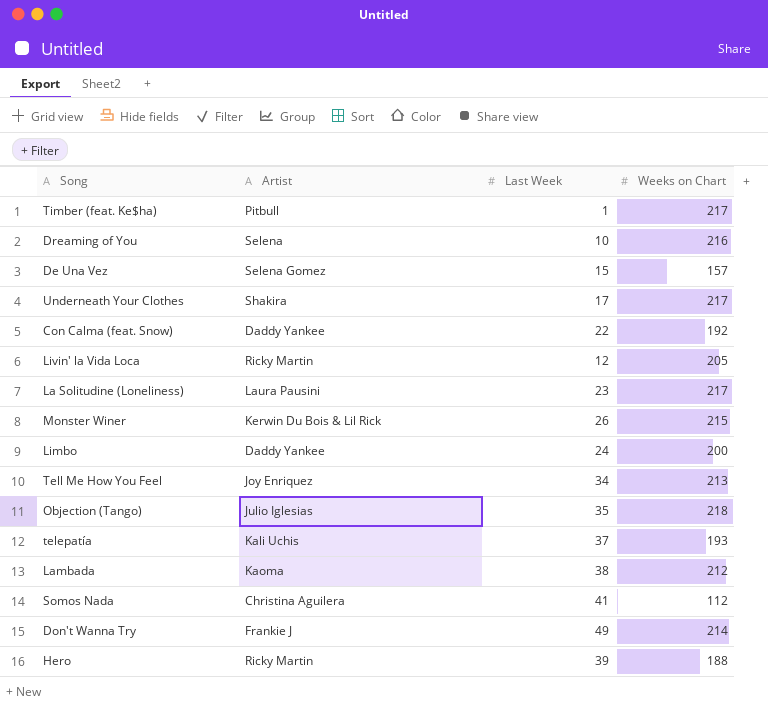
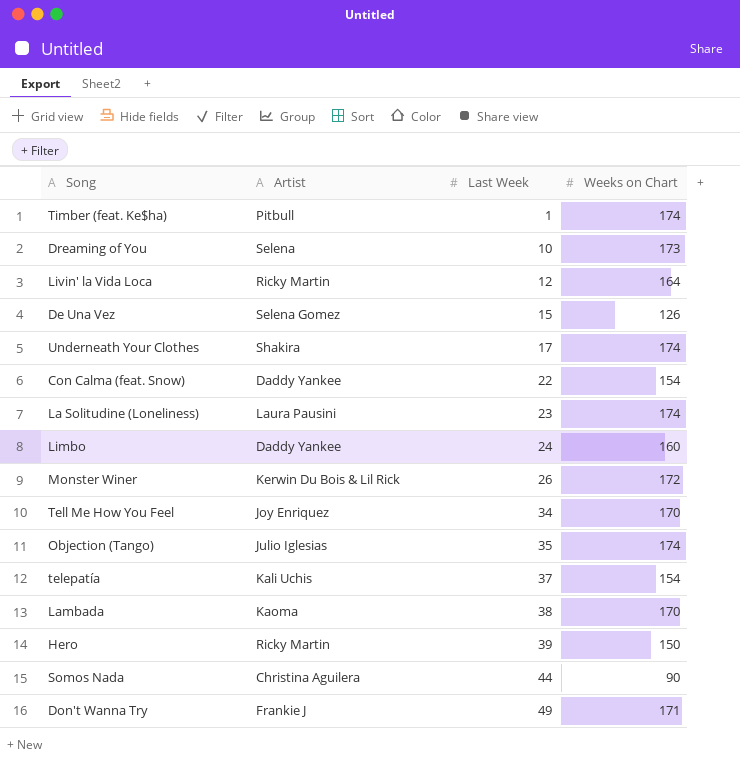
row order: none -> Last Week ascending
Timber (feat. Ke$ha) | Weeks on Chart: 217 -> 174
Dreaming of You | Weeks on Chart: 216 -> 173
Livin' la Vida Loca | Weeks on Chart: 205 -> 164
De Una Vez | Weeks on Chart: 157 -> 126
Underneath Your Clothes | Weeks on Chart: 217 -> 174
Con Calma (feat. Snow) | Weeks on Chart: 192 -> 154
La Solitudine (Loneliness) | Weeks on Chart: 217 -> 174
Limbo | Weeks on Chart: 200 -> 160
Monster Winer | Weeks on Chart: 215 -> 172
Tell Me How You Feel | Weeks on Chart: 213 -> 170
Objection (Tango) | Weeks on Chart: 218 -> 174
telepatía | Weeks on Chart: 193 -> 154
Lambada | Weeks on Chart: 212 -> 170
Hero | Weeks on Chart: 188 -> 150
Somos Nada | Last Week: 41 -> 44
Somos Nada | Weeks on Chart: 112 -> 90
Don't Wanna Try | Weeks on Chart: 214 -> 171

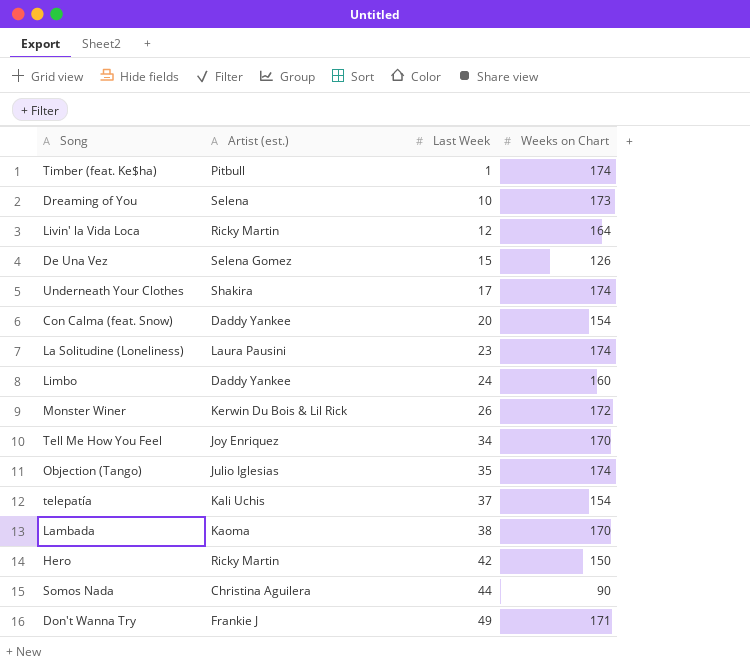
column name: Artist -> Artist (est.)
Con Calma (feat. Snow) | Last Week: 22 -> 20
Hero | Last Week: 39 -> 42

